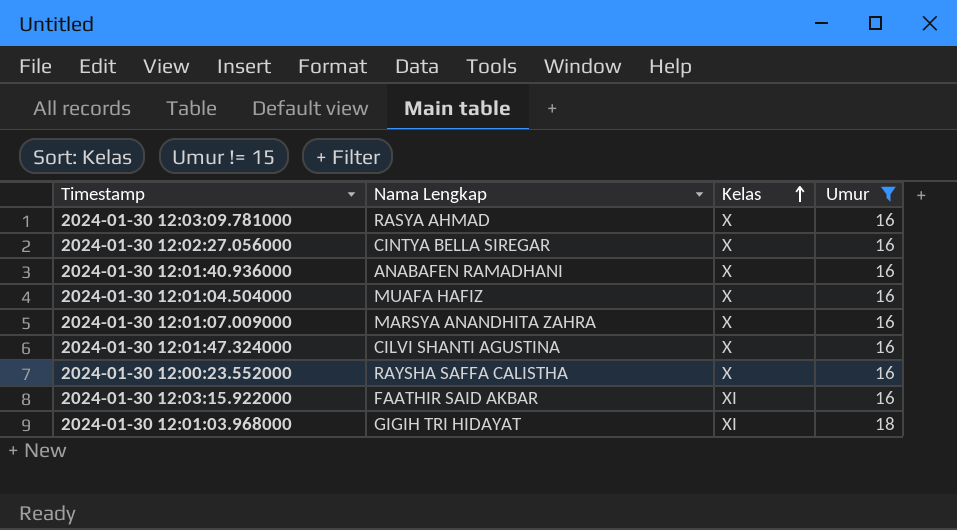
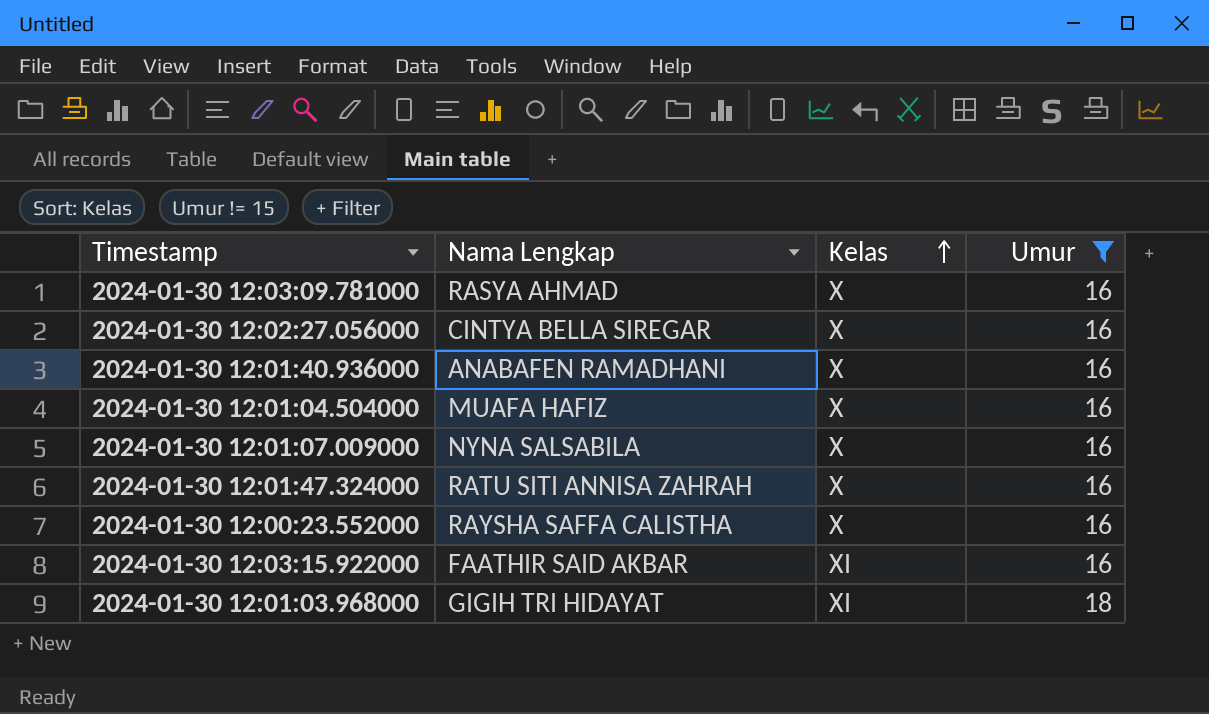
2024-01-30 12:01:07.009000 | Nama Lengkap: MARSYA ANANDHITA ZAHRA -> NYNA SALSABILA
2024-01-30 12:01:47.324000 | Nama Lengkap: CILVI SHANTI AGUSTINA -> RATU SITI ANNISA ZAHRAH

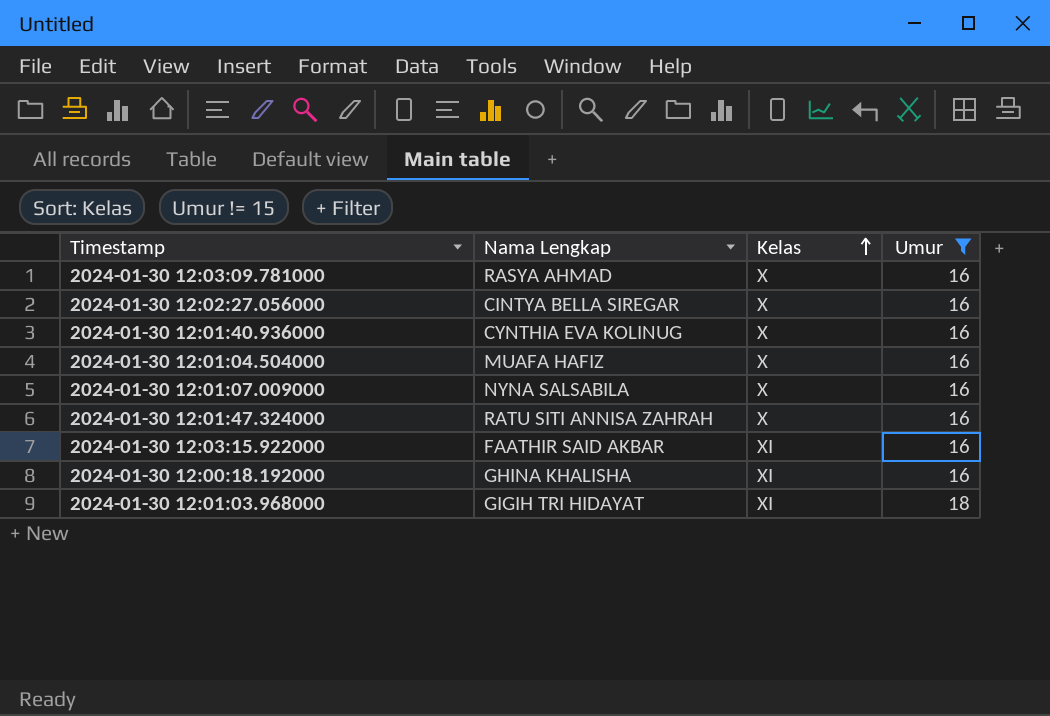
row 2024-01-30 12:00:23.552000: RAYSHA SAFFA CALISTHA | X | 16 -> none
2024-01-30 12:01:40.936000 | Nama Lengkap: ANABAFEN RAMADHANI -> CYNTHIA EVA KOLINUG
row 2024-01-30 12:00:18.192000: none -> GHINA KHALISHA | XI | 16

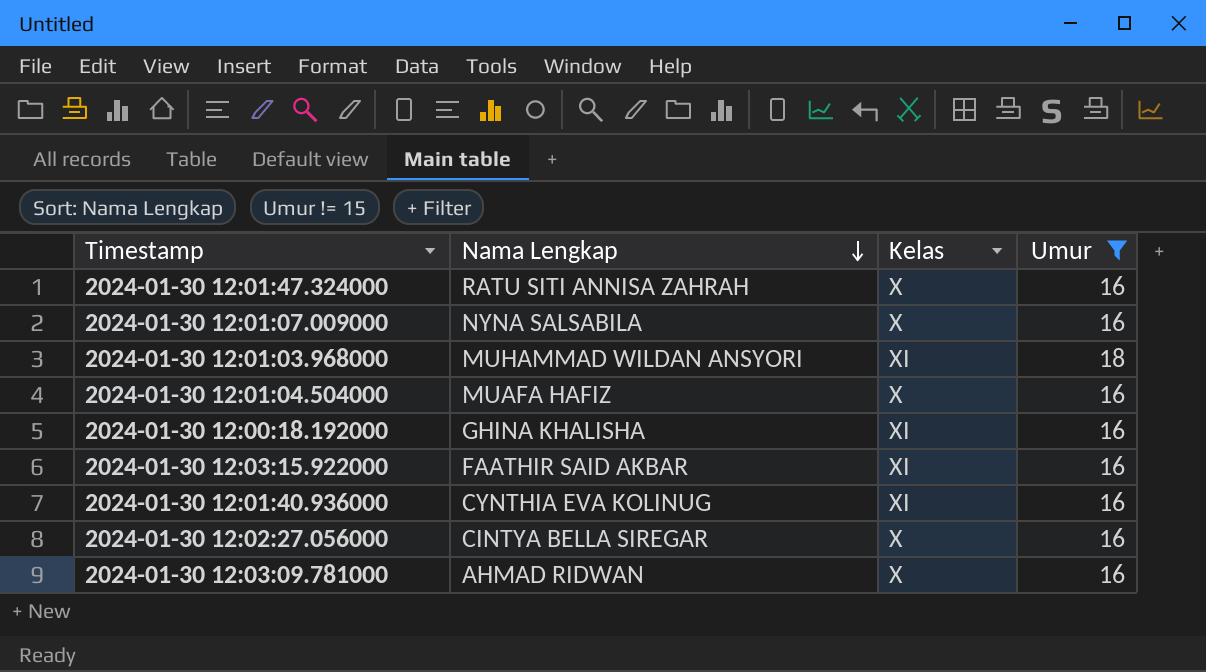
row order: Kelas ascending -> Nama Lengkap descending
2024-01-30 12:01:03.968000 | Nama Lengkap: GIGIH TRI HIDAYAT -> MUHAMMAD WILDAN ANSYORI
2024-01-30 12:01:40.936000 | Kelas: X -> XI
2024-01-30 12:03:09.781000 | Nama Lengkap: RASYA AHMAD -> AHMAD RIDWAN

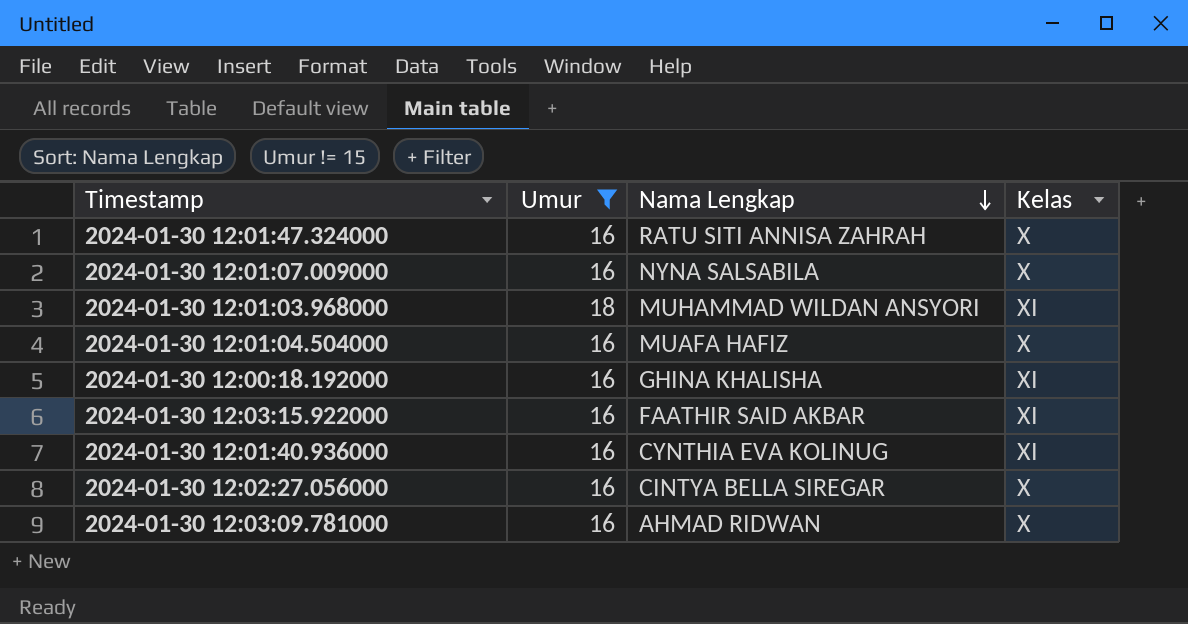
column Umur | position: 4 -> 2

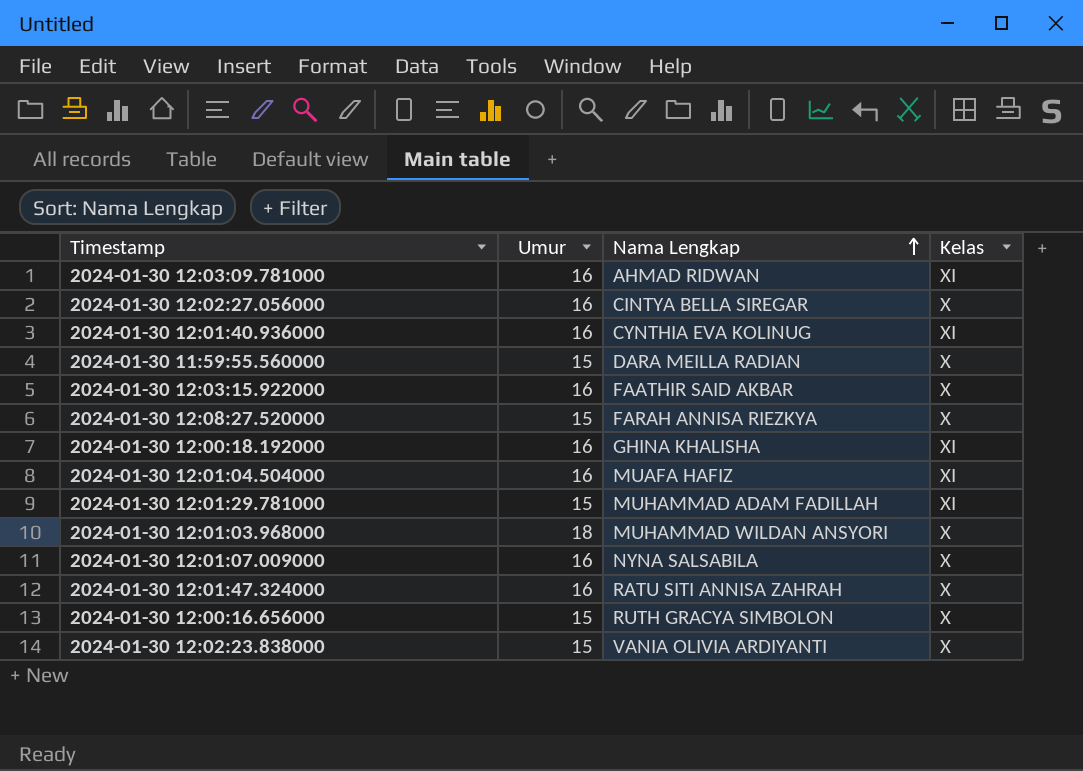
filter: Umur != 15 -> none
row order: Nama Lengkap descending -> Nama Lengkap ascending
2024-01-30 12:03:09.781000 | Kelas: X -> XI
2024-01-30 12:03:15.922000 | Kelas: XI -> X
2024-01-30 12:01:04.504000 | Kelas: X -> XI
2024-01-30 12:01:03.968000 | Kelas: XI -> X

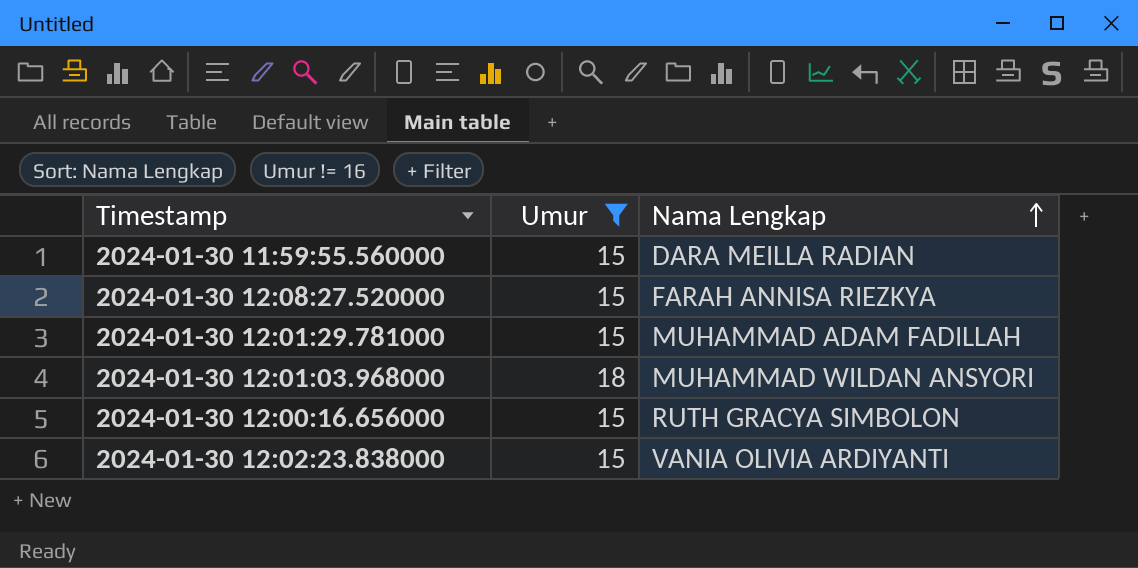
filter: none -> Umur != 16
column Kelas | position: 4 -> none

